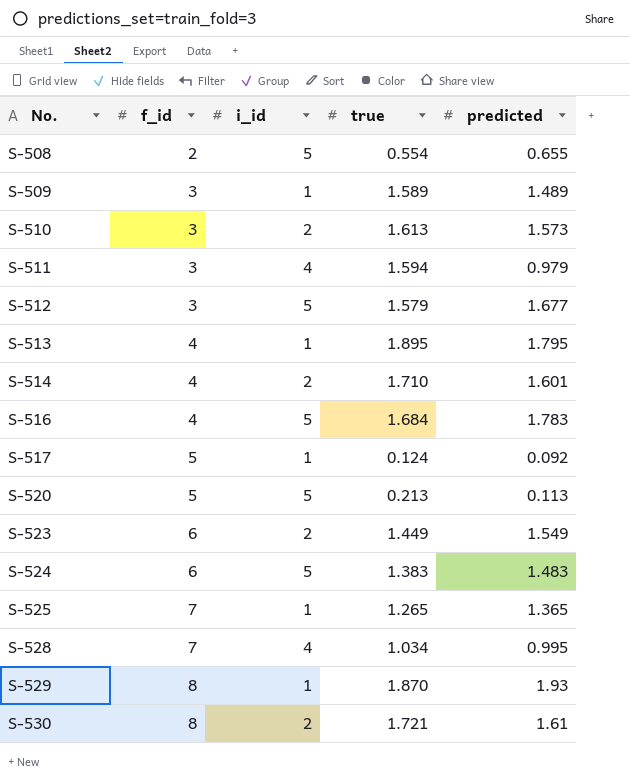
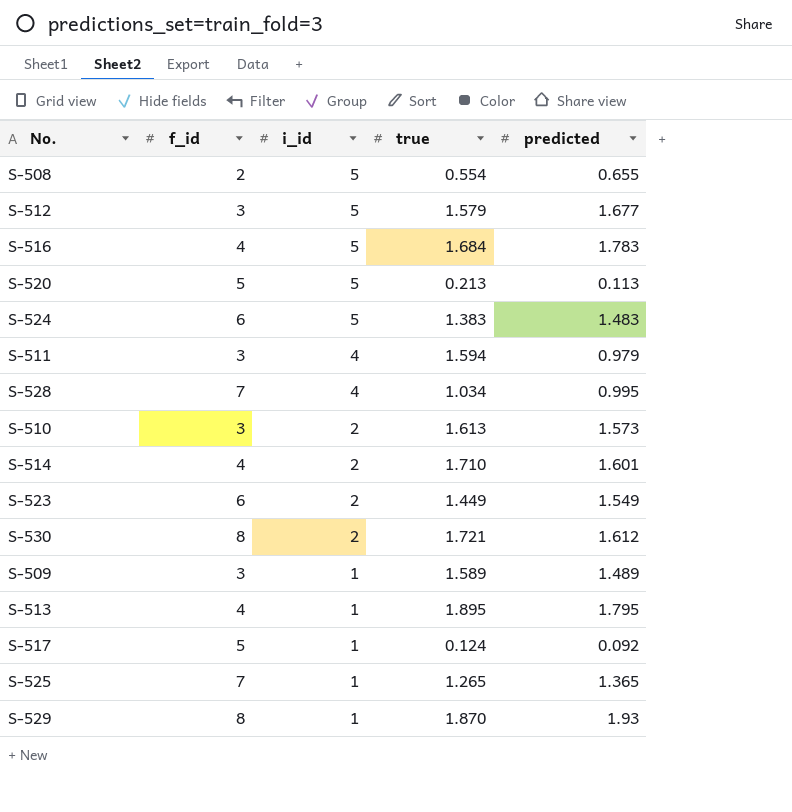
row order: No. ascending -> i_id descending
S-530 | predicted: 1.61 -> 1.612

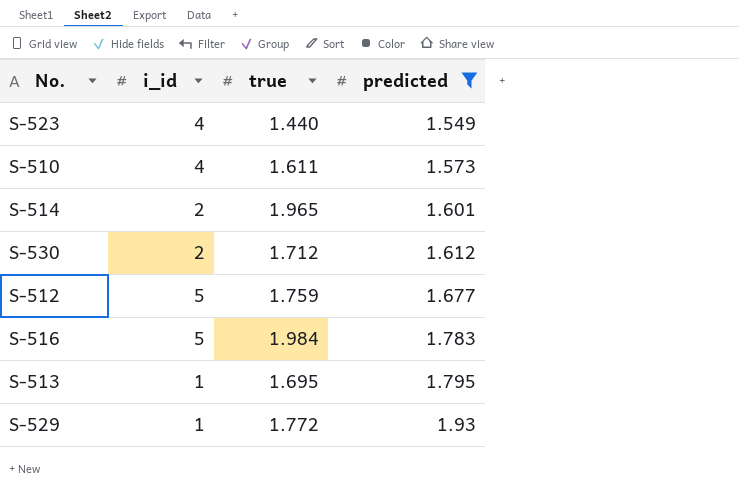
filter: none -> predicted >= 1.549
row order: i_id descending -> predicted ascending
column f_id | position: 2 -> none
S-523 | i_id: 2 -> 4
S-523 | true: 1.449 -> 1.440
S-510 | i_id: 2 -> 4
S-510 | true: 1.613 -> 1.611
S-514 | true: 1.710 -> 1.965
S-530 | true: 1.721 -> 1.712
S-512 | true: 1.579 -> 1.759
S-516 | true: 1.684 -> 1.984
S-513 | true: 1.895 -> 1.695
S-529 | true: 1.870 -> 1.772

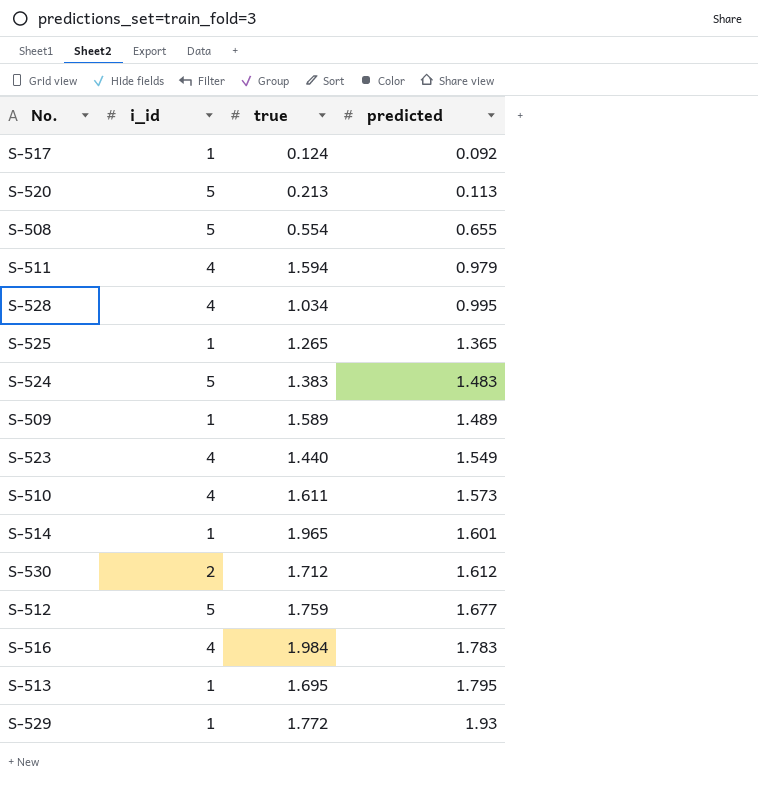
filter: predicted >= 1.549 -> none
S-514 | i_id: 2 -> 1
S-516 | i_id: 5 -> 4

